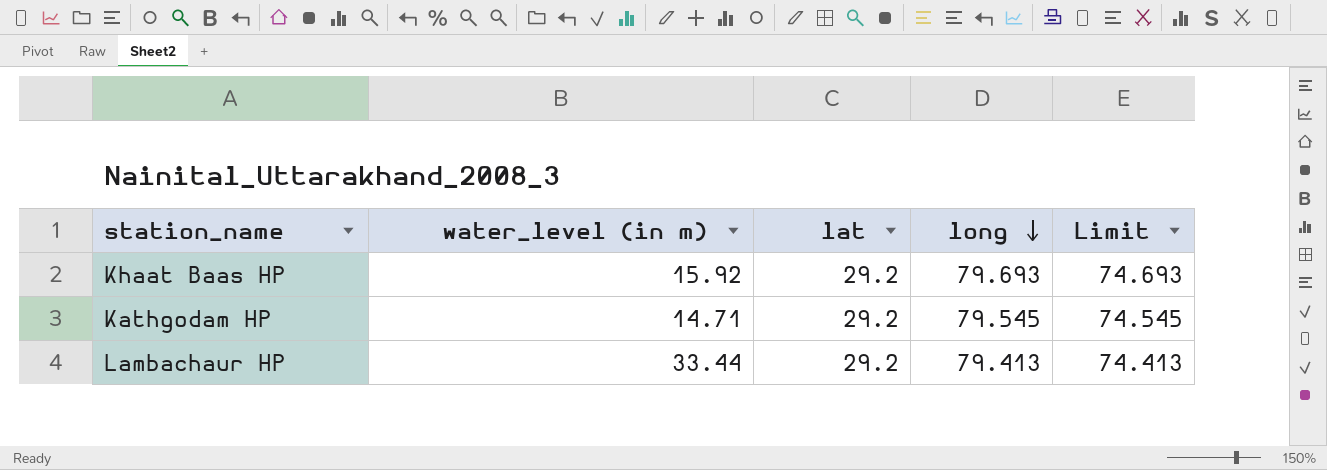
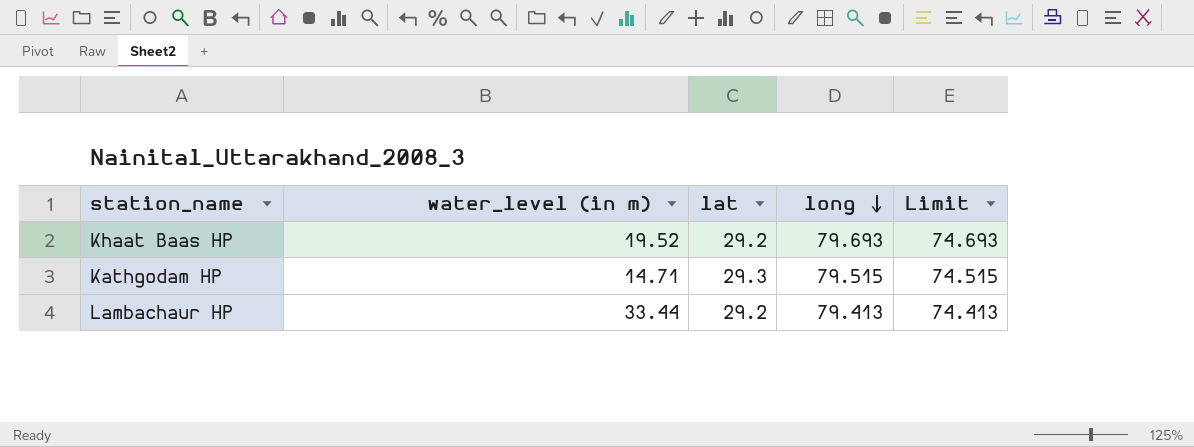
Khaat Baas HP | water_level (in m): 15.92 -> 19.52
Kathgodam HP | lat: 29.2 -> 29.3
Kathgodam HP | long: 79.545 -> 79.515
Kathgodam HP | Limit: 74.545 -> 74.515

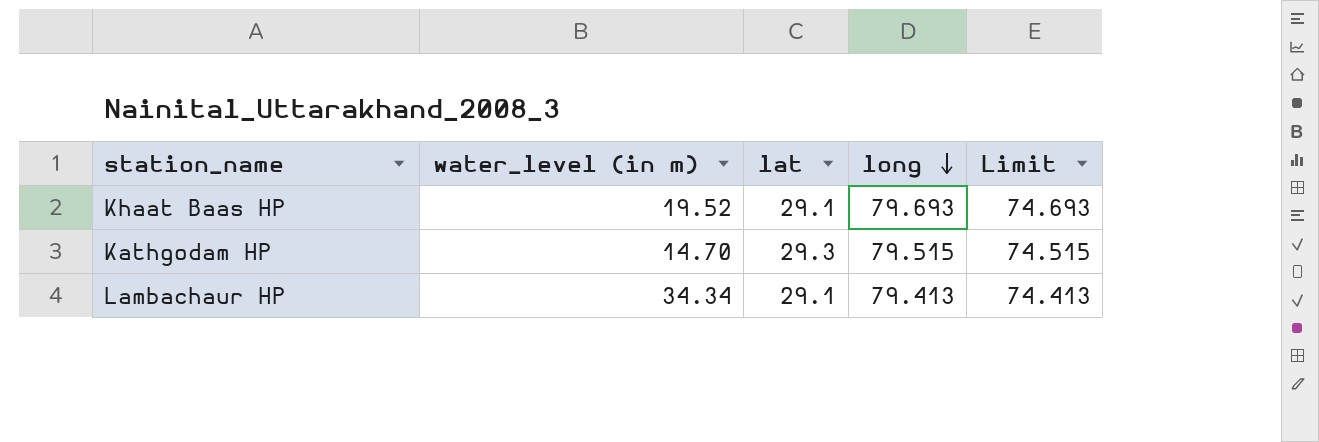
Khaat Baas HP | lat: 29.2 -> 29.1
Kathgodam HP | water_level (in m): 14.71 -> 14.70
Lambachaur HP | water_level (in m): 33.44 -> 34.34
Lambachaur HP | lat: 29.2 -> 29.1

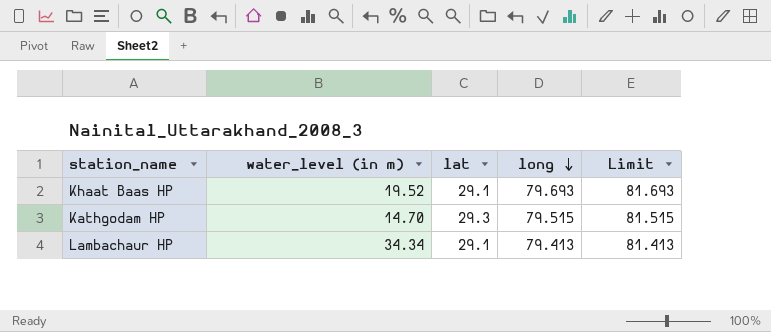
column Limit | formula: [long] - 5 -> [long] + 2

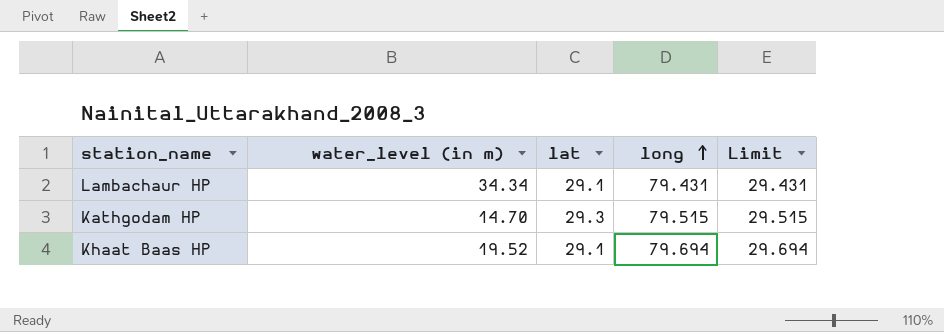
row order: long descending -> long ascending
column Limit | formula: [long] + 2 -> [long] - 50
Lambachaur HP | long: 79.413 -> 79.431
Khaat Baas HP | long: 79.693 -> 79.694

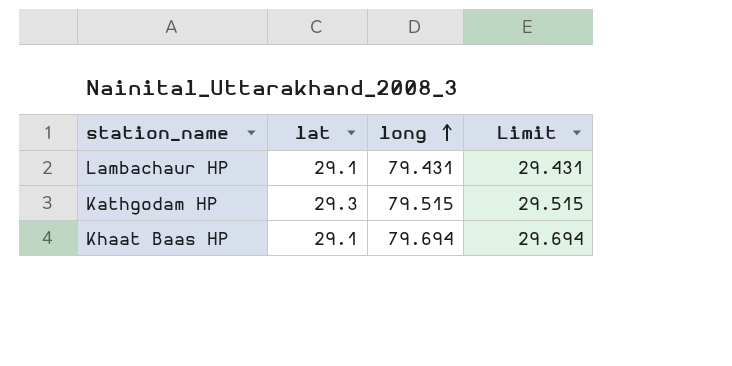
column water_level (in m) | position: 2 -> none

